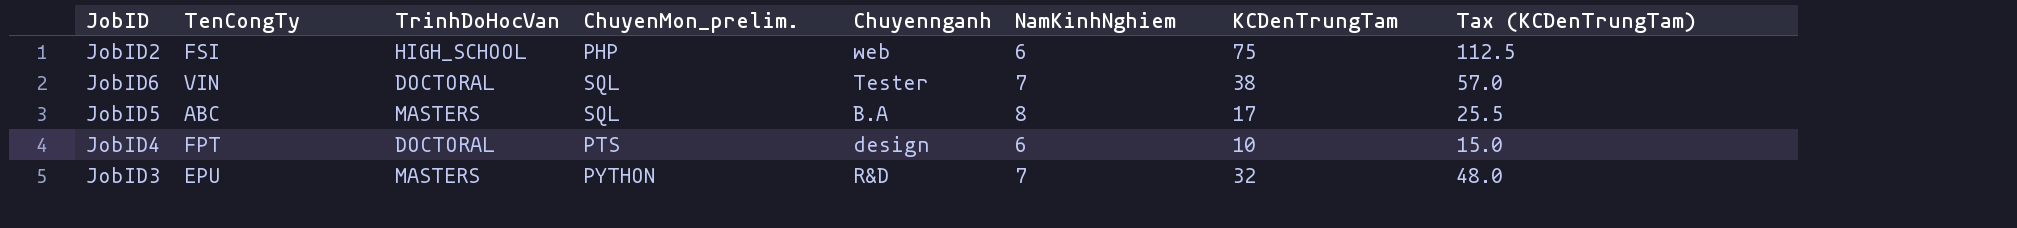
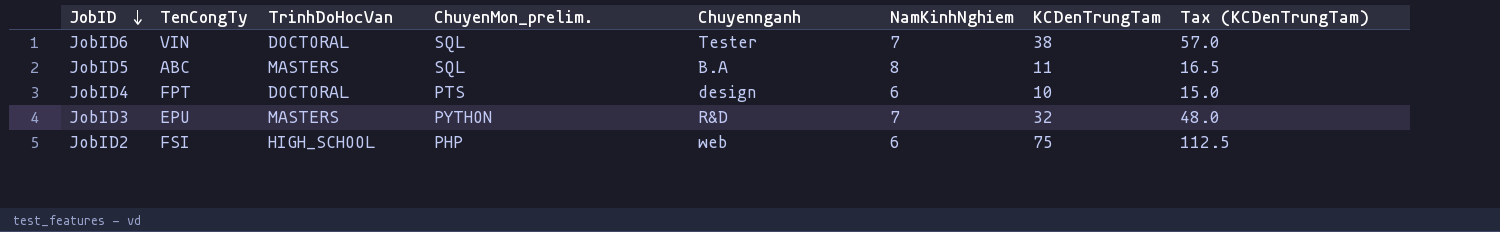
row order: none -> JobID descending
JobID5 | KCDenTrungTam: 17 -> 11
JobID5 | Tax (KCDenTrungTam): 25.5 -> 16.5

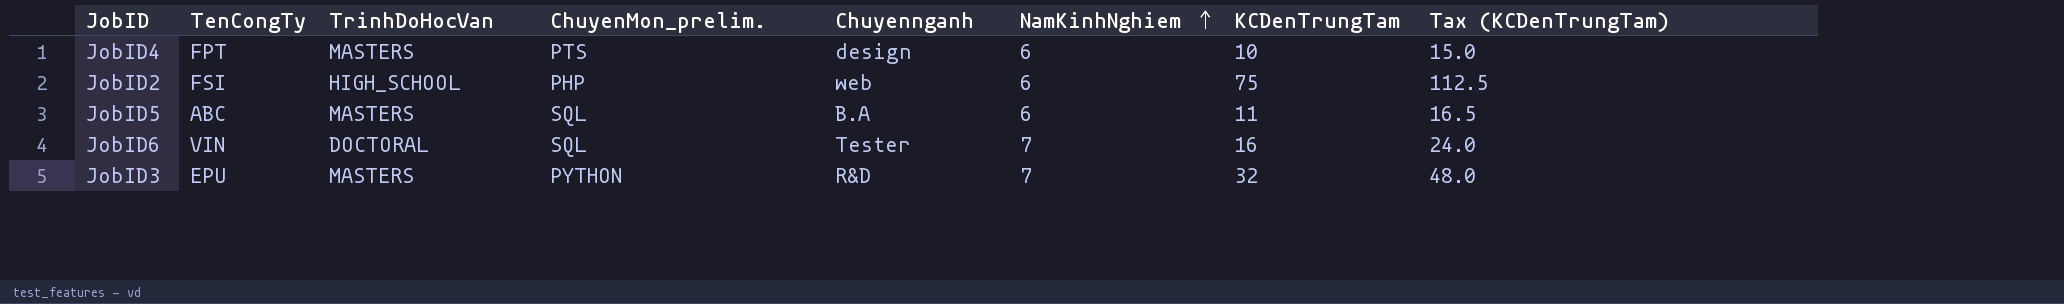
row order: JobID descending -> NamKinhNghiem ascending
JobID4 | TrinhDoHocVan: DOCTORAL -> MASTERS
JobID5 | NamKinhNghiem: 8 -> 6
JobID6 | KCDenTrungTam: 38 -> 16
JobID6 | Tax (KCDenTrungTam): 57.0 -> 24.0

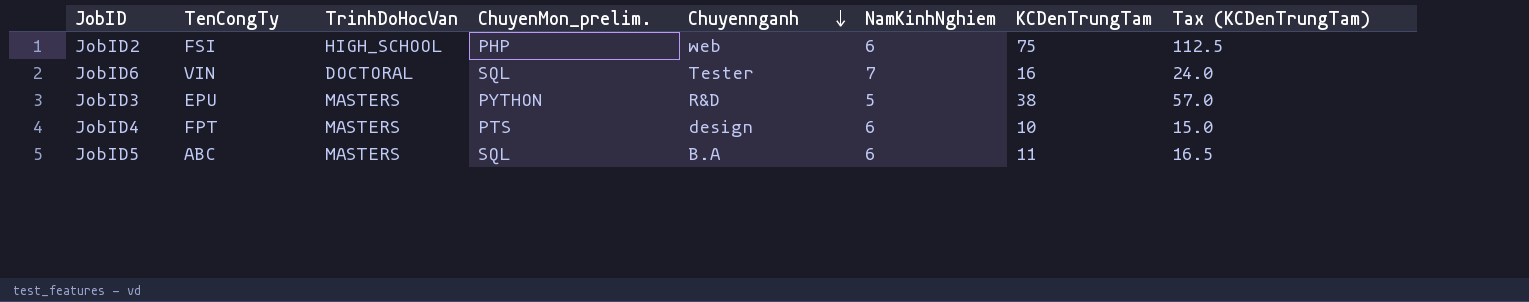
row order: NamKinhNghiem ascending -> Chuyennganh descending
JobID3 | NamKinhNghiem: 7 -> 5
JobID3 | KCDenTrungTam: 32 -> 38
JobID3 | Tax (KCDenTrungTam): 48.0 -> 57.0

